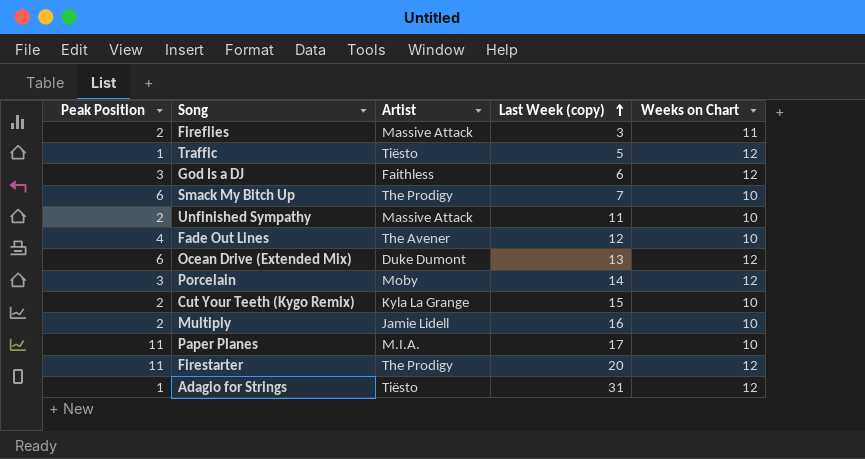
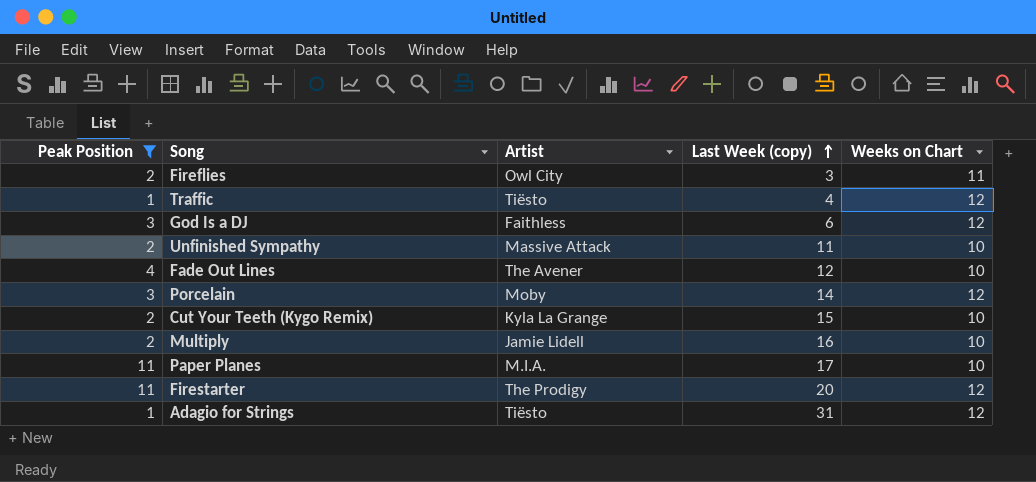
filter: none -> Peak Position != 6
Fireflies | Artist: Massive Attack -> Owl City
Traffic | Last Week (copy): 5 -> 4

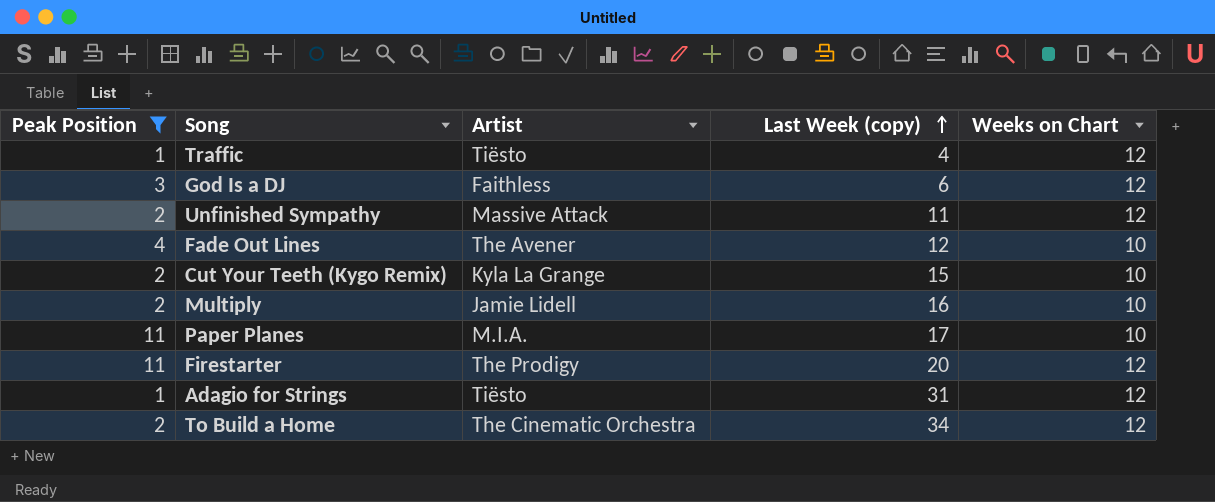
row Fireflies: 2 | Owl City | 3 | 11 -> none
row Porcelain: 3 | Moby | 14 | 12 -> none
Unfinished Sympathy | Weeks on Chart: 10 -> 12
row To Build a Home: none -> 2 | The Cinematic Orchestra | 34 | 12

